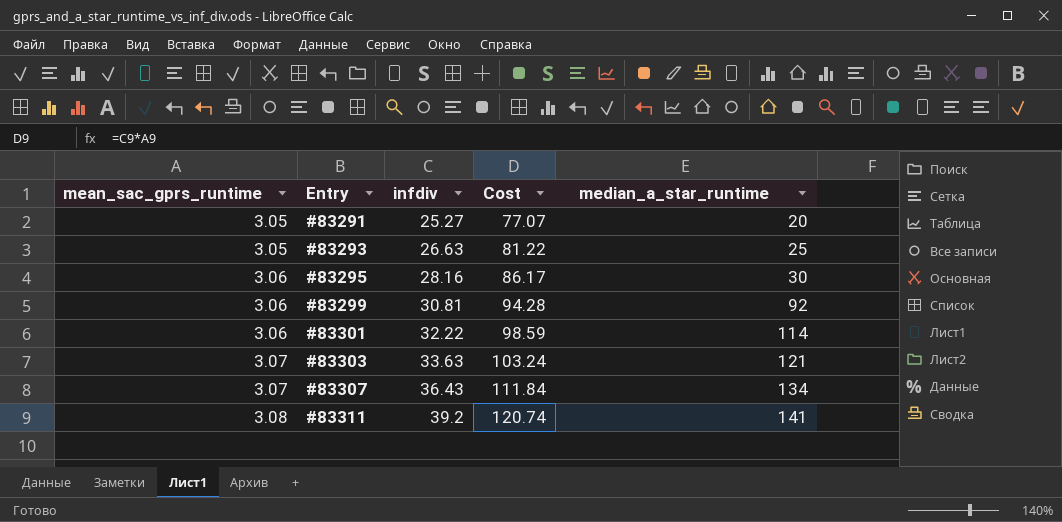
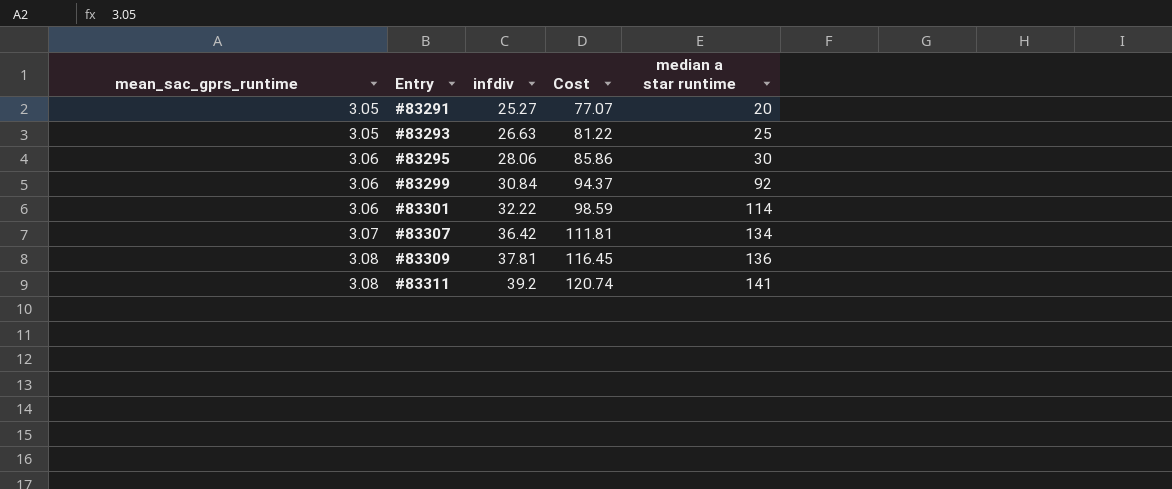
column name: median_a_star_runtime -> median a star runtime
row #83303: 3.07 | 33.63 | 103.24 | 121 -> none
#83295 | infdiv: 28.16 -> 28.06
#83295 | Cost: 86.17 -> 85.86
#83299 | infdiv: 30.81 -> 30.84
#83299 | Cost: 94.28 -> 94.37
#83307 | infdiv: 36.43 -> 36.42
#83307 | Cost: 111.84 -> 111.81
row #83309: none -> 3.08 | 37.81 | 116.45 | 136

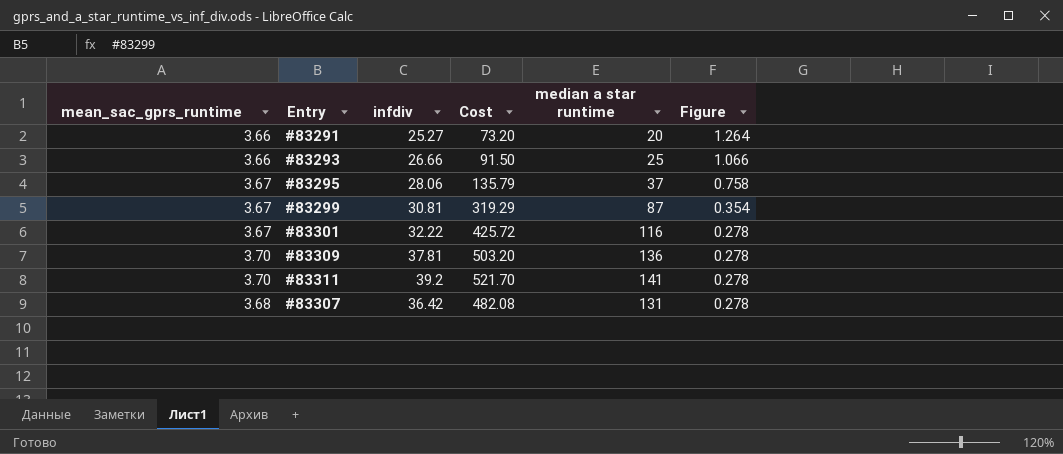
row order: mean_sac_gprs_runtime ascending -> Figure descending
column Cost | formula: [mean_sac_gprs_runtime] * [infdiv] -> [mean_sac_gprs_runtime] * [median a star runtime]
column Figure | formula: none -> [infdiv] / [median a star runtime]
#83291 | mean_sac_gprs_runtime: 3.05 -> 3.66
#83293 | mean_sac_gprs_runtime: 3.05 -> 3.66
#83293 | infdiv: 26.63 -> 26.66
#83295 | mean_sac_gprs_runtime: 3.06 -> 3.67
#83295 | median a star runtime: 30 -> 37
#83299 | mean_sac_gprs_runtime: 3.06 -> 3.67
#83299 | infdiv: 30.84 -> 30.81
#83299 | median a star runtime: 92 -> 87
#83301 | mean_sac_gprs_runtime: 3.06 -> 3.67
#83301 | median a star runtime: 114 -> 116
#83309 | mean_sac_gprs_runtime: 3.08 -> 3.70
#83311 | mean_sac_gprs_runtime: 3.08 -> 3.70
#83307 | mean_sac_gprs_runtime: 3.07 -> 3.68
#83307 | median a star runtime: 134 -> 131

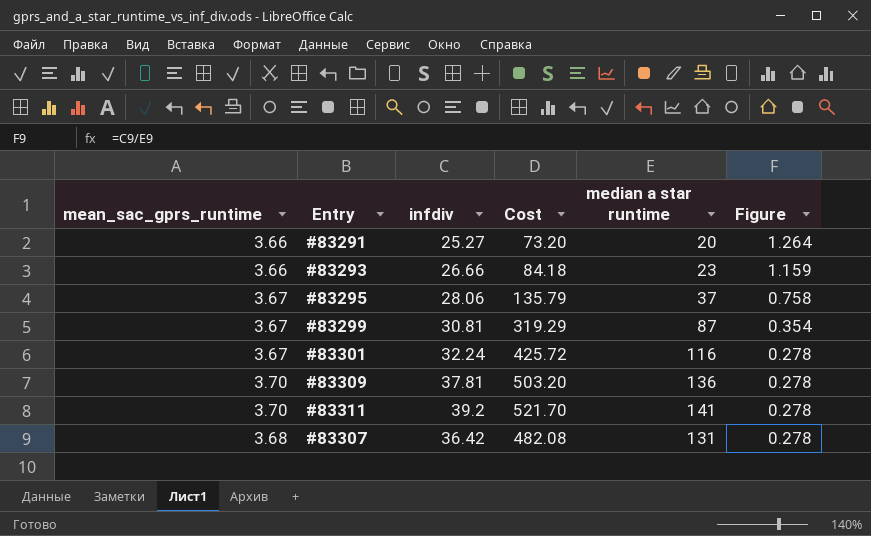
#83293 | Cost: 91.50 -> 84.18
#83293 | median a star runtime: 25 -> 23
#83293 | Figure: 1.066 -> 1.159
#83301 | infdiv: 32.22 -> 32.24

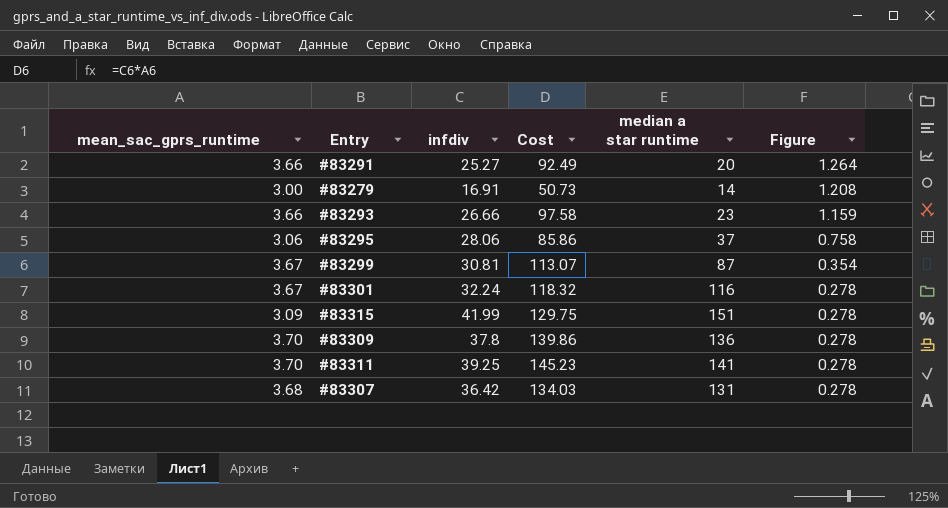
column Cost | formula: [mean_sac_gprs_runtime] * [median a star runtime] -> [mean_sac_gprs_runtime] * [infdiv]
row #83279: none -> 3.00 | 16.91 | 50.73 | 14 | 1.208
#83295 | mean_sac_gprs_runtime: 3.67 -> 3.06
row #83315: none -> 3.09 | 41.99 | 129.75 | 151 | 0.278
#83309 | infdiv: 37.81 -> 37.8
#83311 | infdiv: 39.2 -> 39.25

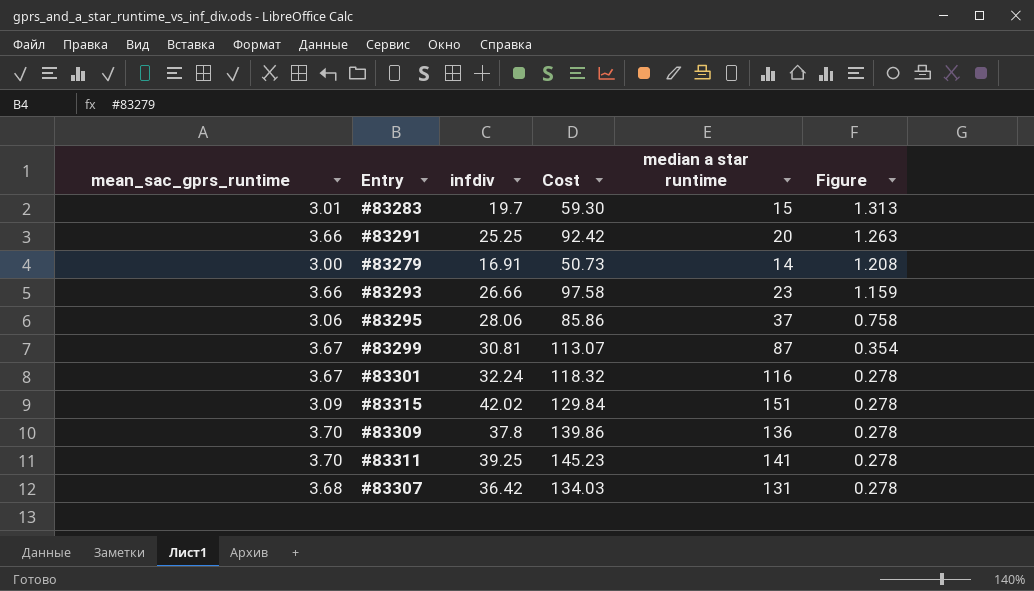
row #83283: none -> 3.01 | 19.7 | 59.30 | 15 | 1.313
#83291 | infdiv: 25.27 -> 25.25
#83291 | Cost: 92.49 -> 92.42
#83291 | Figure: 1.264 -> 1.263
#83315 | infdiv: 41.99 -> 42.02
#83315 | Cost: 129.75 -> 129.84

